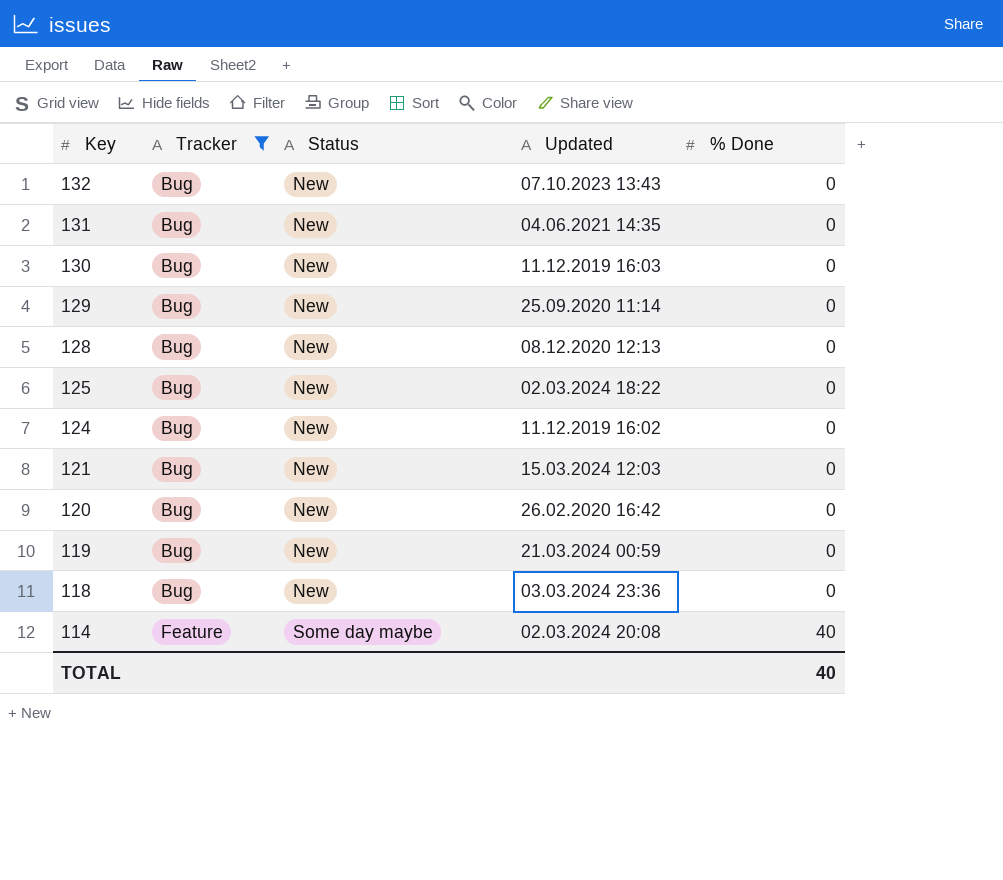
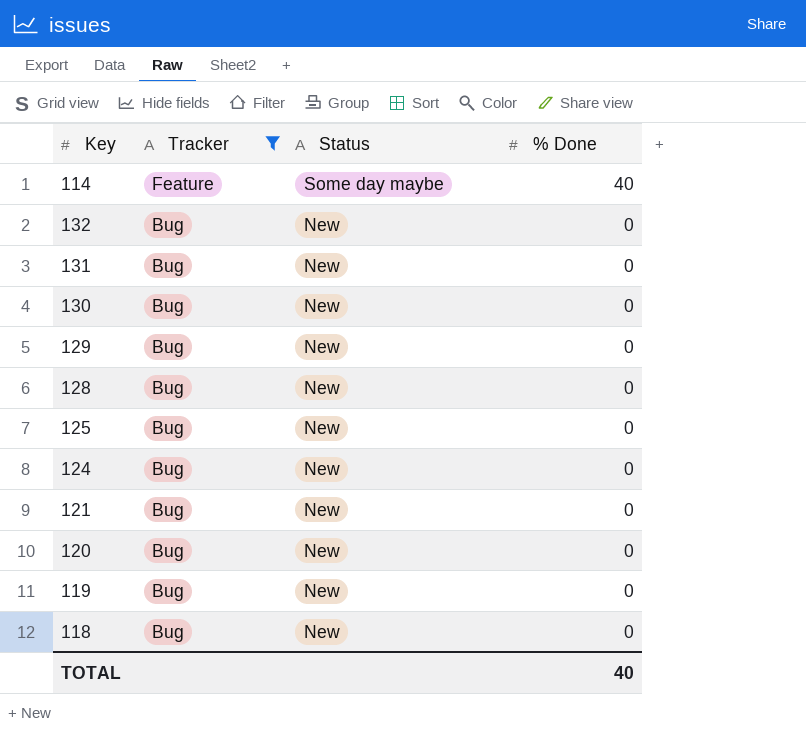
row order: Key descending -> Tracker descending
column Updated | position: 4 -> none

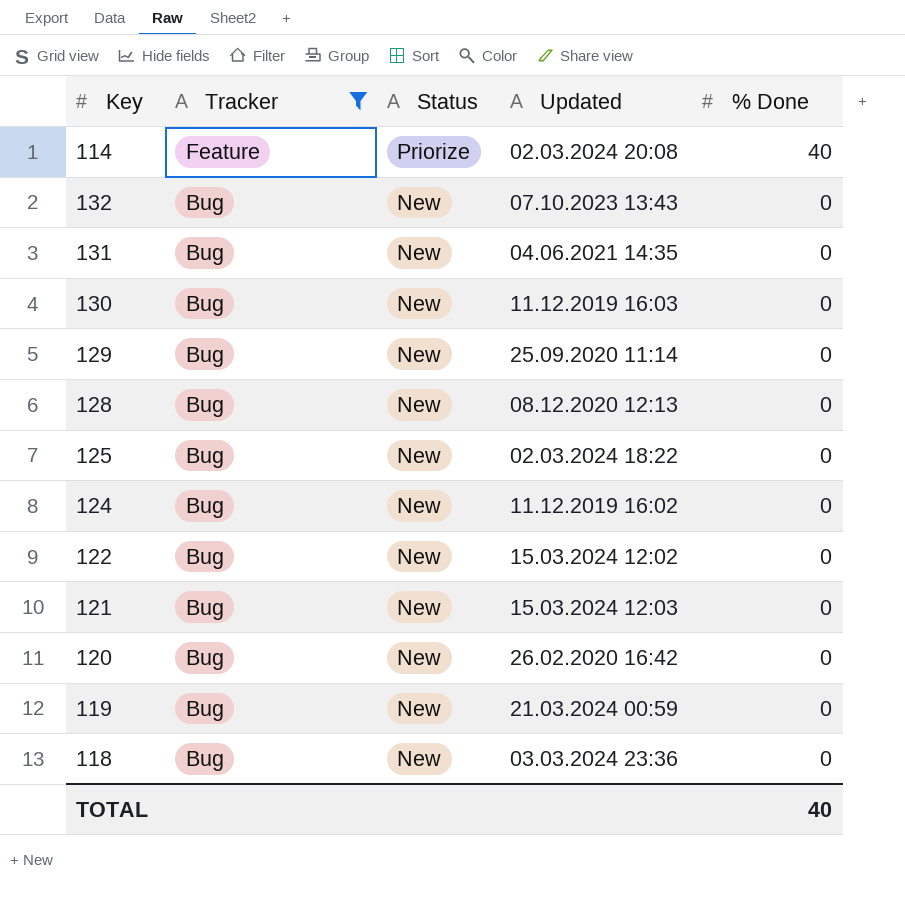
column Updated | position: none -> 4
114 | Status: Some day maybe -> Priorize
row 122: none -> Bug | New | 15.03.2024 12:02 | 0

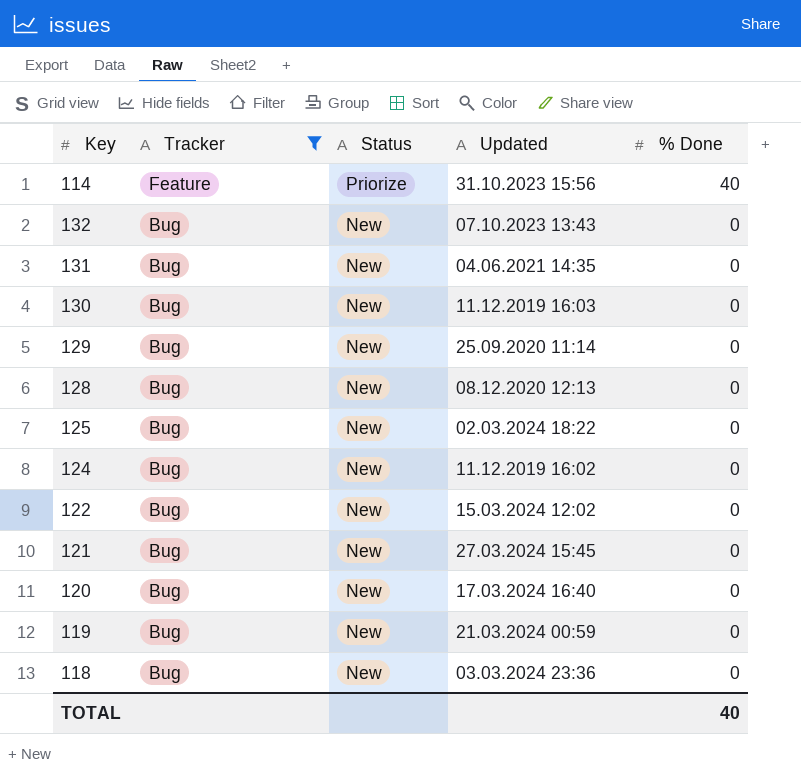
114 | Updated: 02.03.2024 20:08 -> 31.10.2023 15:56
121 | Updated: 15.03.2024 12:03 -> 27.03.2024 15:45
120 | Updated: 26.02.2020 16:42 -> 17.03.2024 16:40

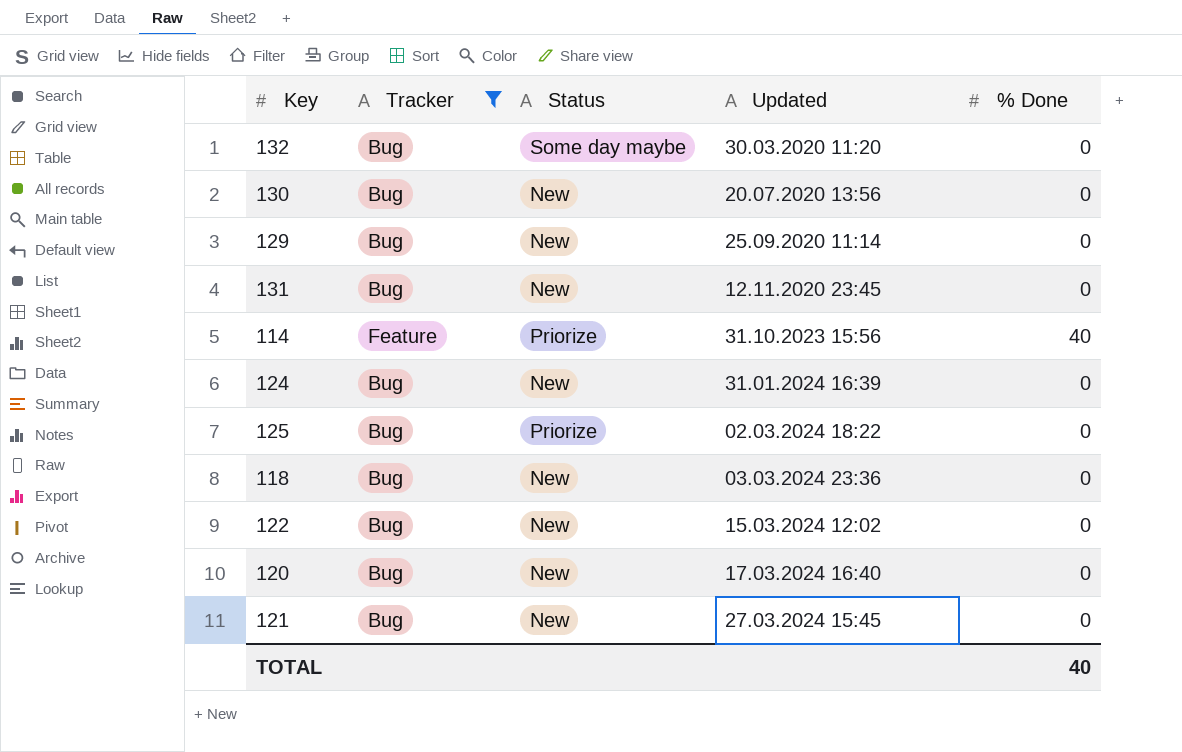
row order: Tracker descending -> Updated ascending
row 128: Bug | New | 08.12.2020 12:13 | 0 -> none
row 119: Bug | New | 21.03.2024 00:59 | 0 -> none
132 | Status: New -> Some day maybe
132 | Updated: 07.10.2023 13:43 -> 30.03.2020 11:20
130 | Updated: 11.12.2019 16:03 -> 20.07.2020 13:56
131 | Updated: 04.06.2021 14:35 -> 12.11.2020 23:45
124 | Updated: 11.12.2019 16:02 -> 31.01.2024 16:39
125 | Status: New -> Priorize

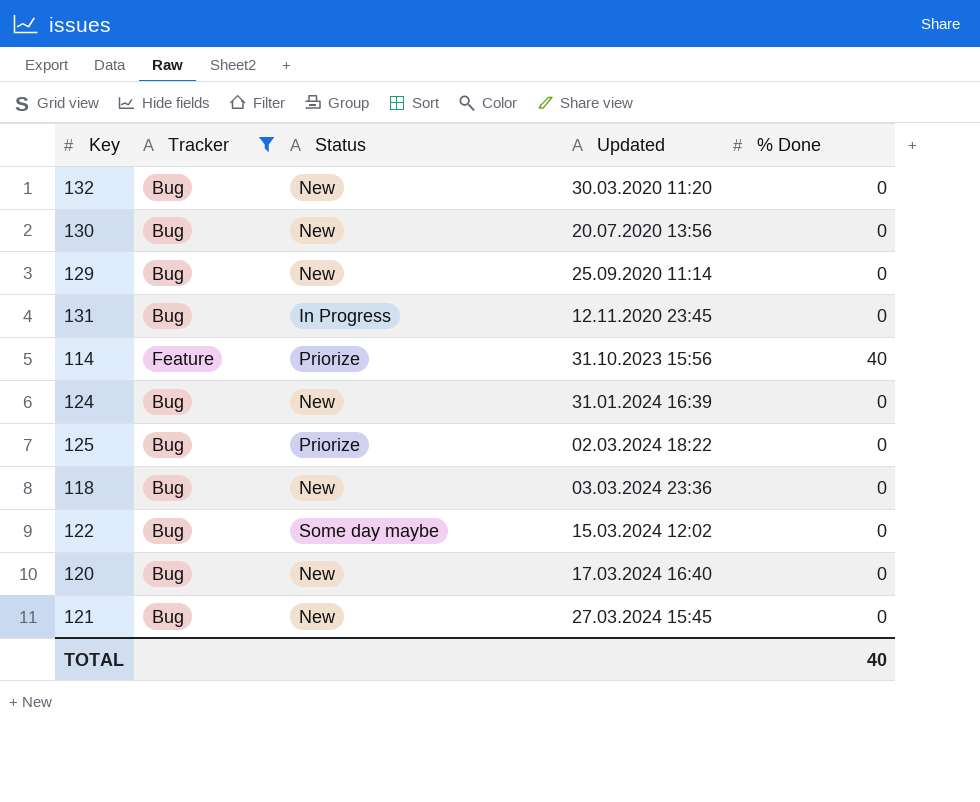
132 | Status: Some day maybe -> New
131 | Status: New -> In Progress
122 | Status: New -> Some day maybe

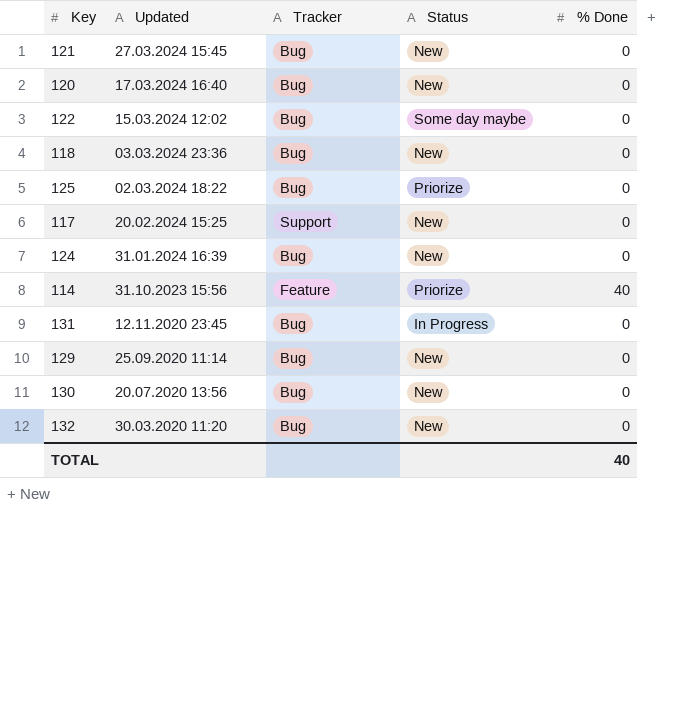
filter: Tracker != Support -> none
row order: Updated ascending -> Updated descending
column Updated | position: 4 -> 2

